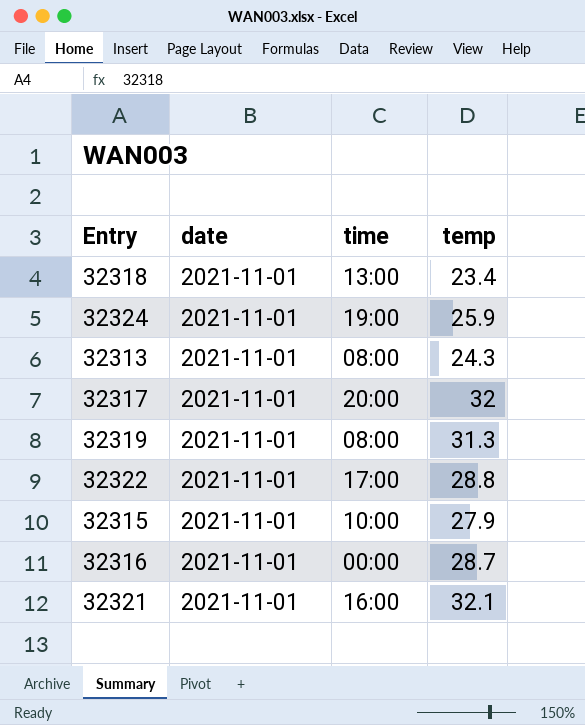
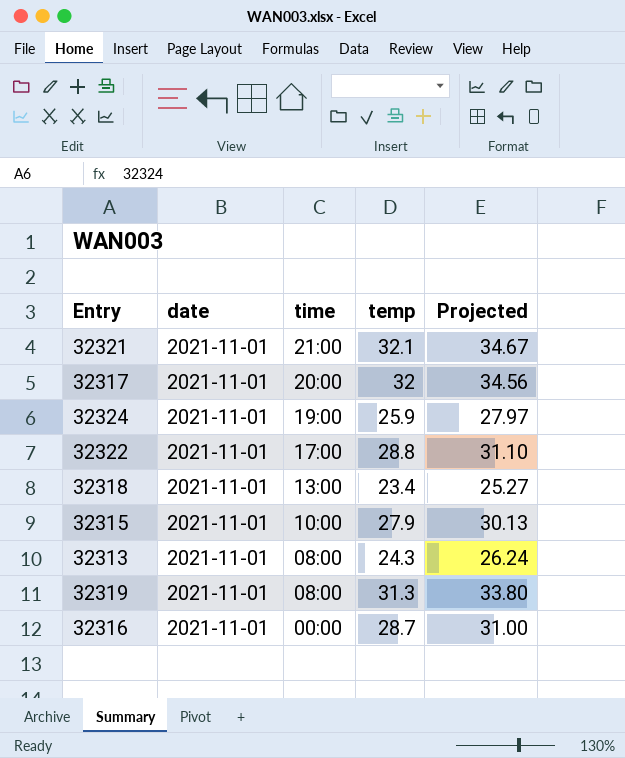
row order: none -> time descending
column Projected | formula: none -> [temp] * 1.08
32321 | time: 16:00 -> 21:00

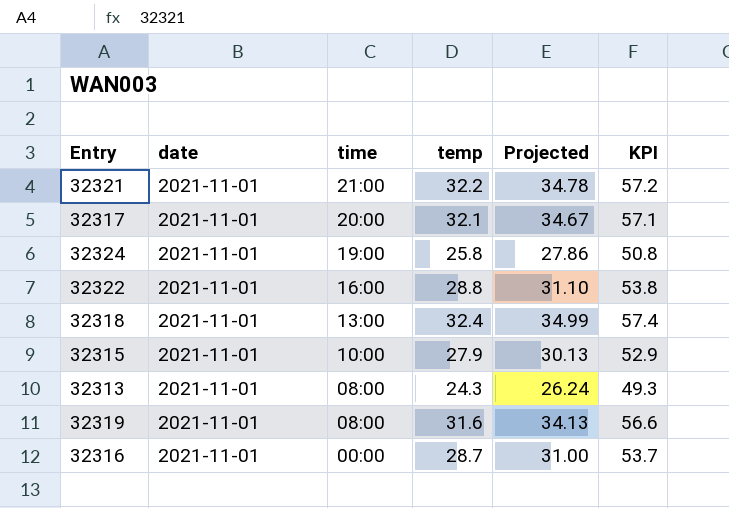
column KPI | formula: none -> [temp] + 25
32321 | temp: 32.1 -> 32.2
32321 | Projected: 34.67 -> 34.78
32317 | temp: 32 -> 32.1
32317 | Projected: 34.56 -> 34.67
32324 | temp: 25.9 -> 25.8
32324 | Projected: 27.97 -> 27.86
32322 | time: 17:00 -> 16:00
32318 | temp: 23.4 -> 32.4
32318 | Projected: 25.27 -> 34.99
32319 | temp: 31.3 -> 31.6
32319 | Projected: 33.80 -> 34.13

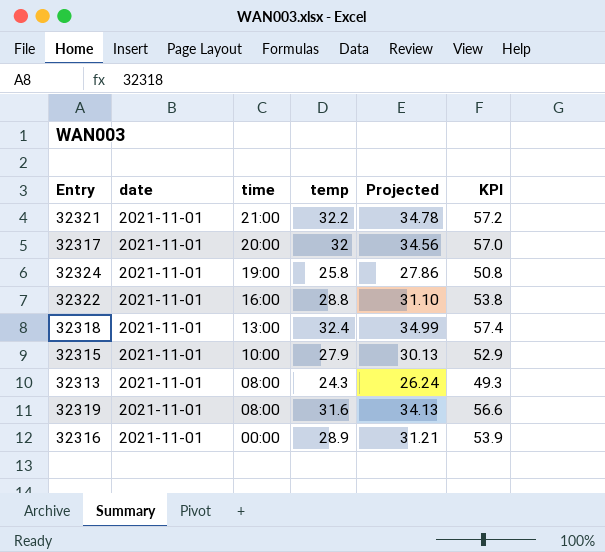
32317 | temp: 32.1 -> 32
32317 | Projected: 34.67 -> 34.56
32317 | KPI: 57.1 -> 57.0
32316 | temp: 28.7 -> 28.9
32316 | Projected: 31.00 -> 31.21
32316 | KPI: 53.7 -> 53.9

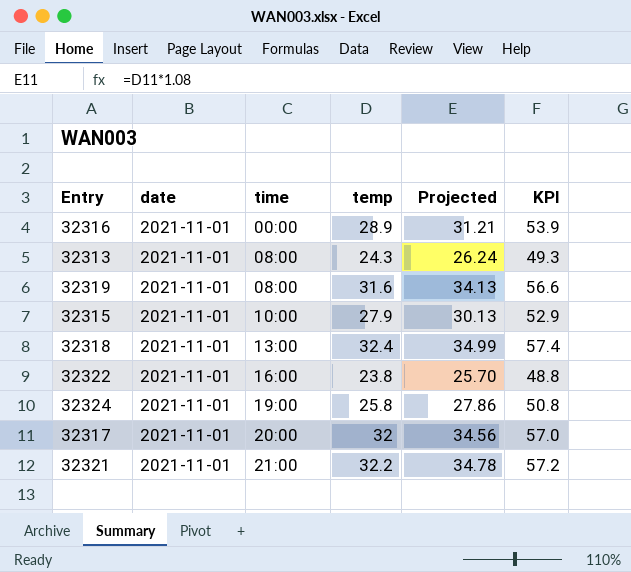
row order: time descending -> time ascending
32322 | temp: 28.8 -> 23.8
32322 | Projected: 31.10 -> 25.70
32322 | KPI: 53.8 -> 48.8

